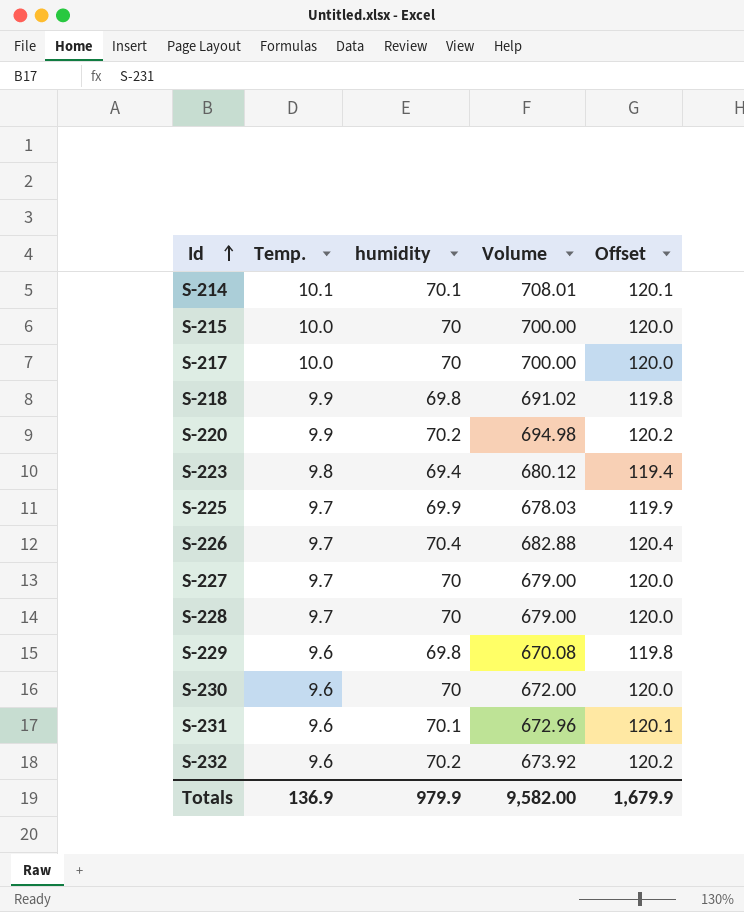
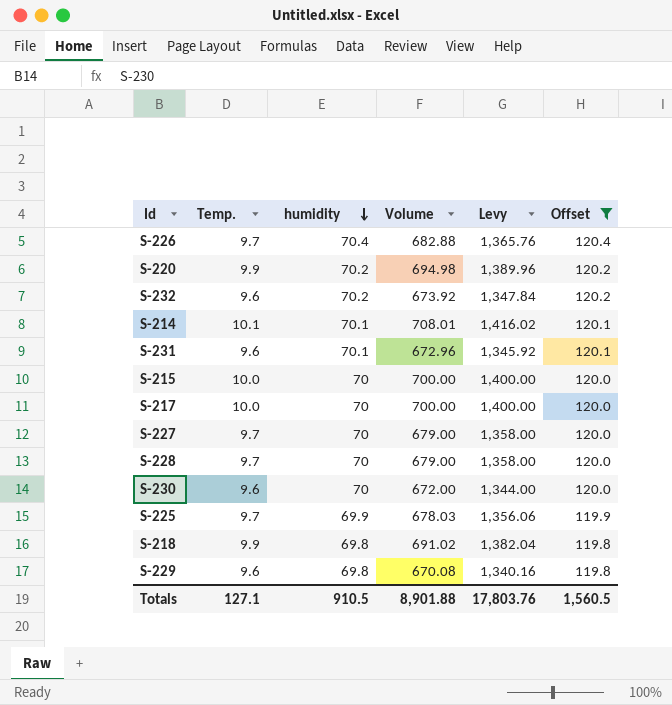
filter: none -> Offset != 119.4
row order: Id ascending -> humidity descending
column Levy | formula: none -> [Volume] * 2
Totals | Temp.: 136.9 -> 127.1
Totals | humidity: 979.9 -> 910.5
Totals | Volume: 9,582.00 -> 8,901.88
Totals | Offset: 1,679.9 -> 1,560.5

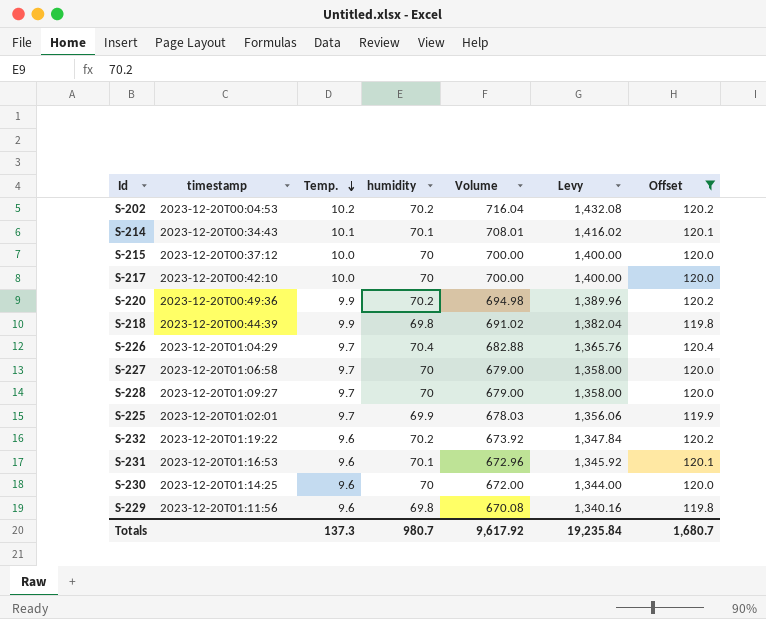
row order: humidity descending -> Temp. descending
column timestamp | position: none -> 2
row S-202: none -> 2023-12-20T00:04:53 | 10.2 | 70.2 | 716.04 | 1,432.08 | 120.2
Totals | Temp.: 127.1 -> 137.3
Totals | humidity: 910.5 -> 980.7
Totals | Volume: 8,901.88 -> 9,617.92
Totals | Levy: 17,803.76 -> 19,235.84
Totals | Offset: 1,560.5 -> 1,680.7

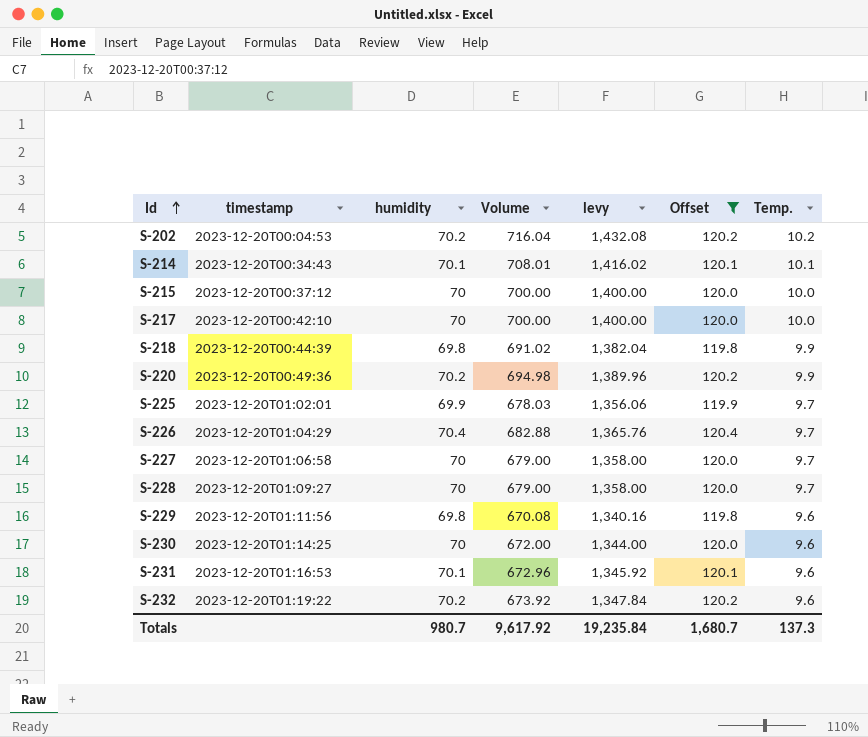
row order: Temp. descending -> Id ascending
column name: Levy -> levy
column Temp. | position: 3 -> 7

